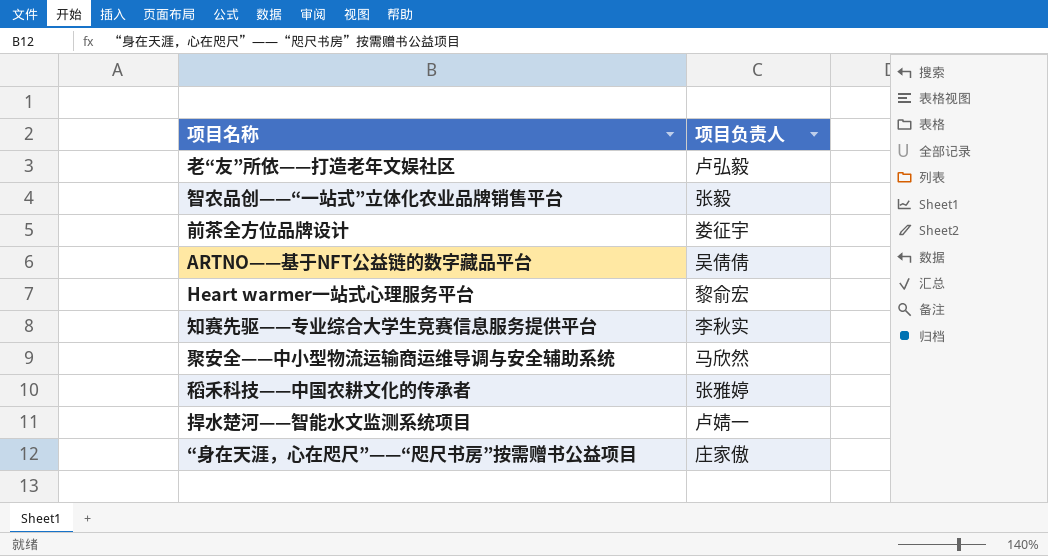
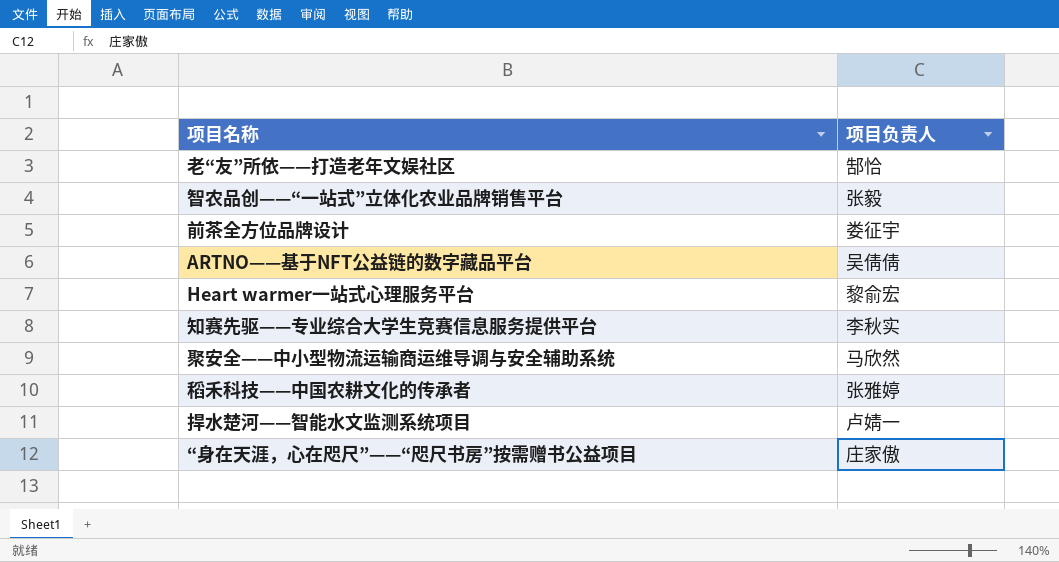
老“友”所依——打造老年文娱社区 | 项目负责人: 卢弘毅 -> 郜恰

